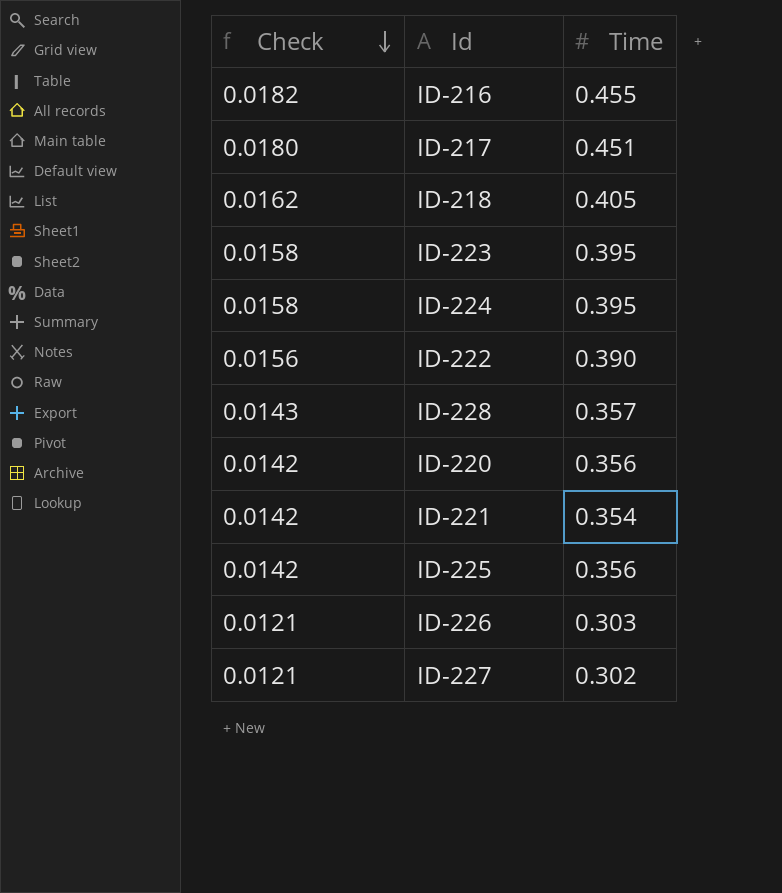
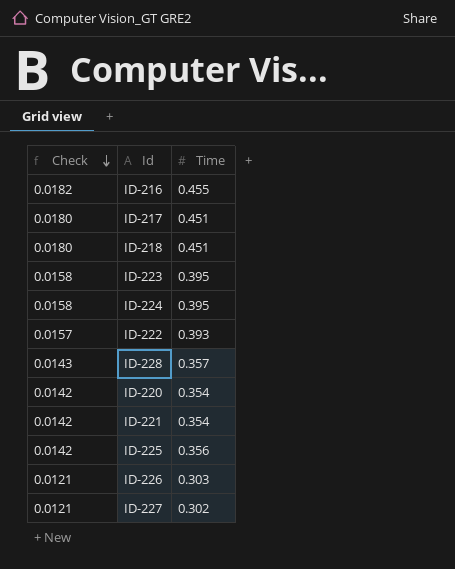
ID-218 | Check: 0.0162 -> 0.0180
ID-218 | Time: 0.405 -> 0.451
ID-222 | Check: 0.0156 -> 0.0157
ID-222 | Time: 0.390 -> 0.393
ID-220 | Time: 0.356 -> 0.354

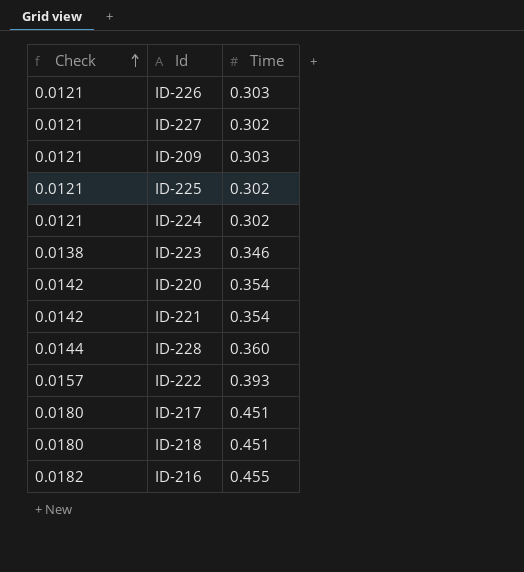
row order: Check descending -> Check ascending
row ID-209: none -> 0.0121 | 0.303
ID-225 | Check: 0.0142 -> 0.0121
ID-225 | Time: 0.356 -> 0.302
ID-224 | Check: 0.0158 -> 0.0121
ID-224 | Time: 0.395 -> 0.302
ID-223 | Check: 0.0158 -> 0.0138
ID-223 | Time: 0.395 -> 0.346
ID-228 | Check: 0.0143 -> 0.0144
ID-228 | Time: 0.357 -> 0.360

